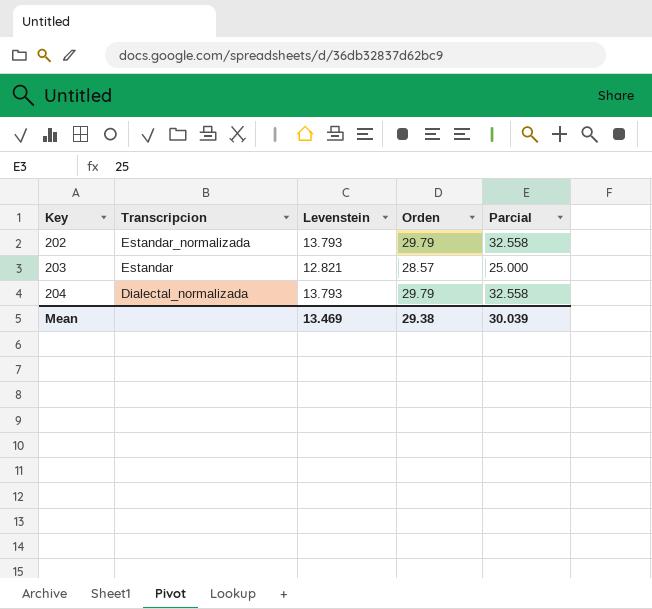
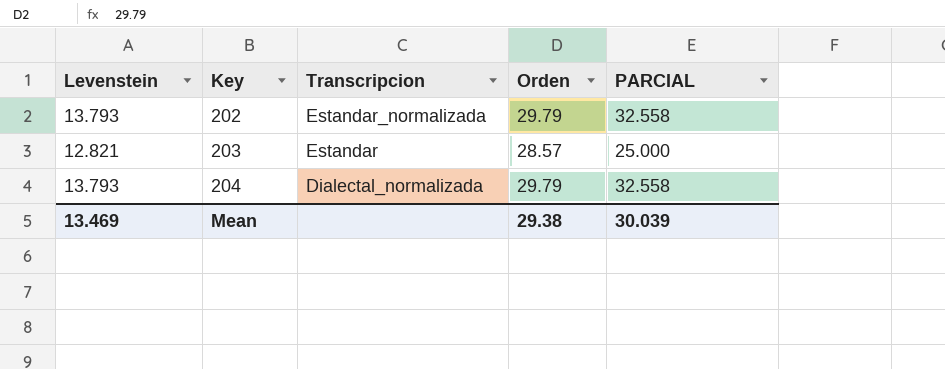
column Levenstein | position: 3 -> 1
column name: Parcial -> PARCIAL

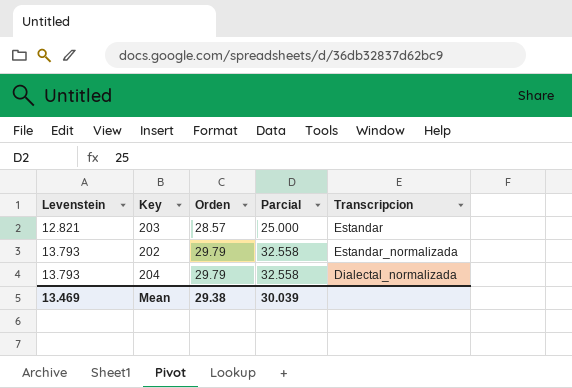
row order: Key ascending -> Levenstein ascending
column name: PARCIAL -> Parcial
column Transcripcion | position: 3 -> 5

